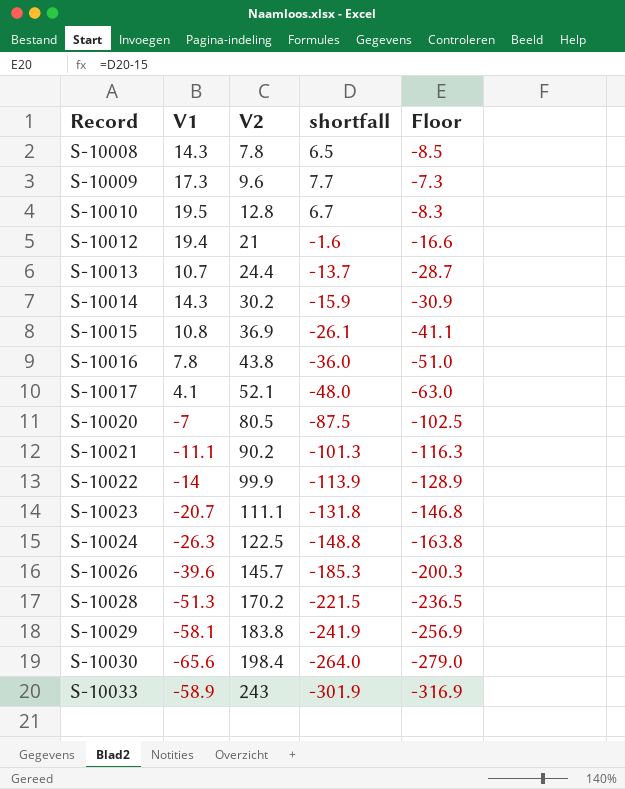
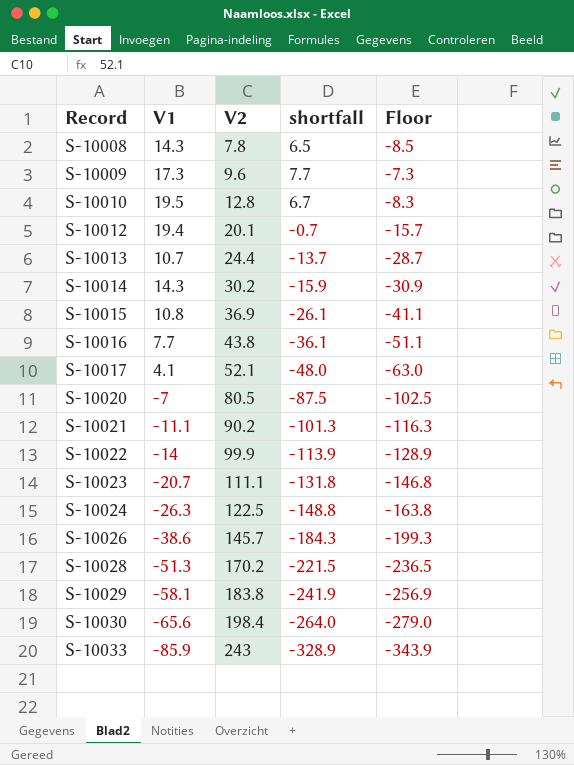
S-10012 | V2: 21 -> 20.1
S-10012 | shortfall: -1.6 -> -0.7
S-10012 | Floor: -16.6 -> -15.7
S-10016 | V1: 7.8 -> 7.7
S-10016 | shortfall: -36.0 -> -36.1
S-10016 | Floor: -51.0 -> -51.1
S-10026 | V1: -39.6 -> -38.6
S-10026 | shortfall: -185.3 -> -184.3
S-10026 | Floor: -200.3 -> -199.3
S-10033 | V1: -58.9 -> -85.9
S-10033 | shortfall: -301.9 -> -328.9
S-10033 | Floor: -316.9 -> -343.9

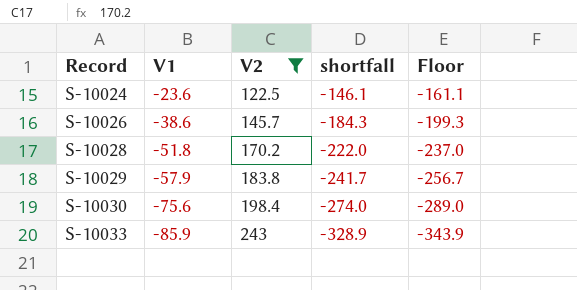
filter: none -> V2 >= 122.5
S-10024 | V1: -26.3 -> -23.6
S-10024 | shortfall: -148.8 -> -146.1
S-10024 | Floor: -163.8 -> -161.1
S-10028 | V1: -51.3 -> -51.8
S-10028 | shortfall: -221.5 -> -222.0
S-10028 | Floor: -236.5 -> -237.0
S-10029 | V1: -58.1 -> -57.9
S-10029 | shortfall: -241.9 -> -241.7
S-10029 | Floor: -256.9 -> -256.7
S-10030 | V1: -65.6 -> -75.6
S-10030 | shortfall: -264.0 -> -274.0
S-10030 | Floor: -279.0 -> -289.0

